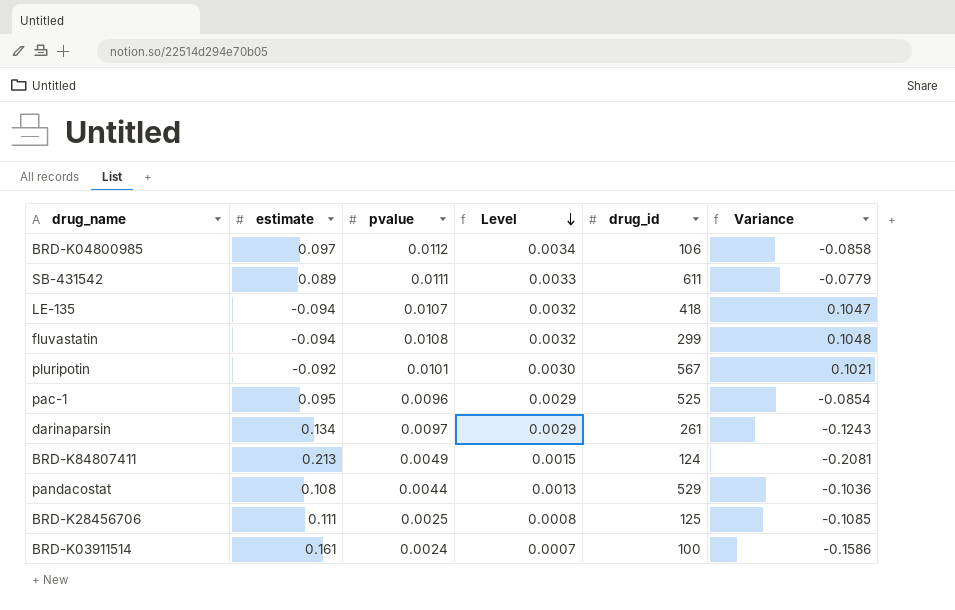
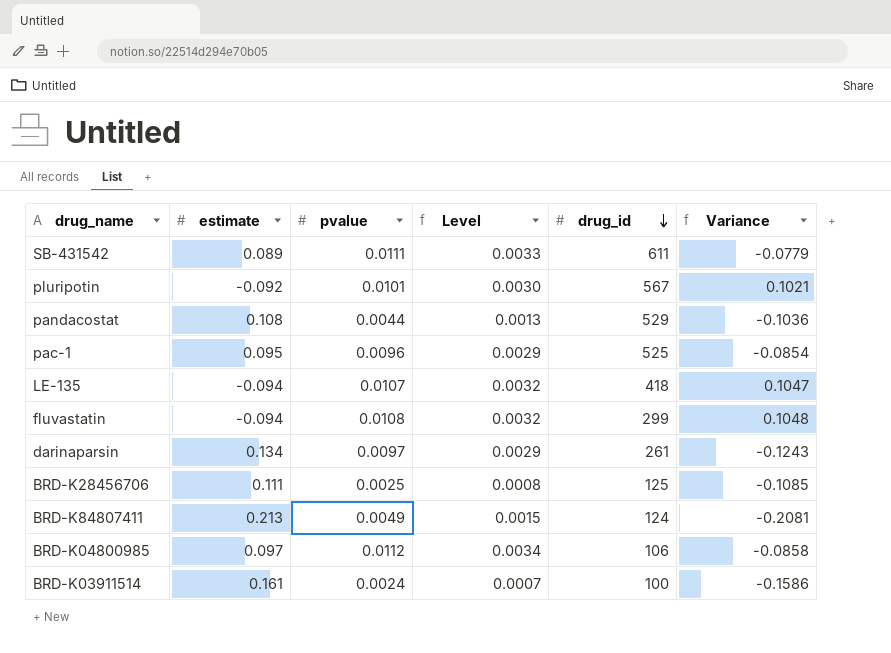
row order: Level descending -> drug_id descending

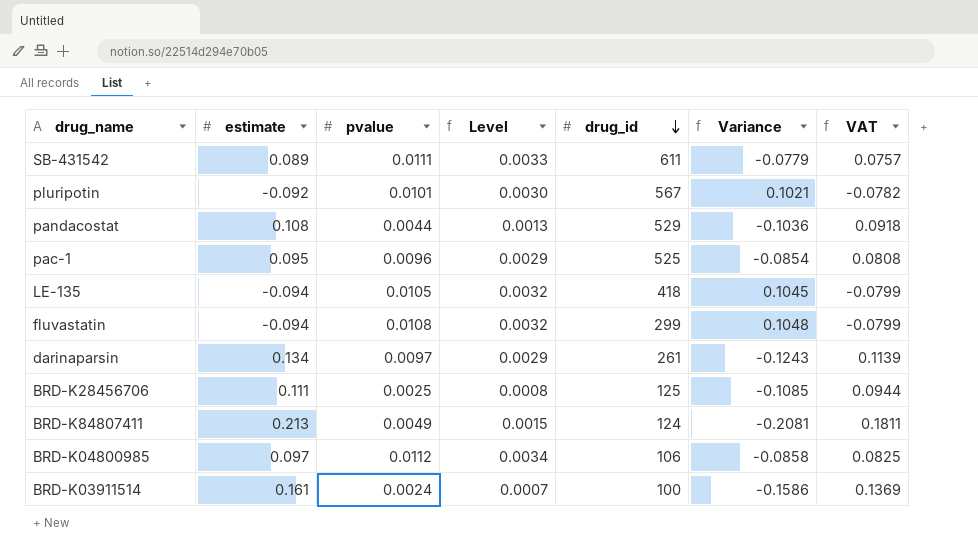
column VAT | formula: none -> [estimate] * 0.85
LE-135 | pvalue: 0.0107 -> 0.0105
LE-135 | Variance: 0.1047 -> 0.1045

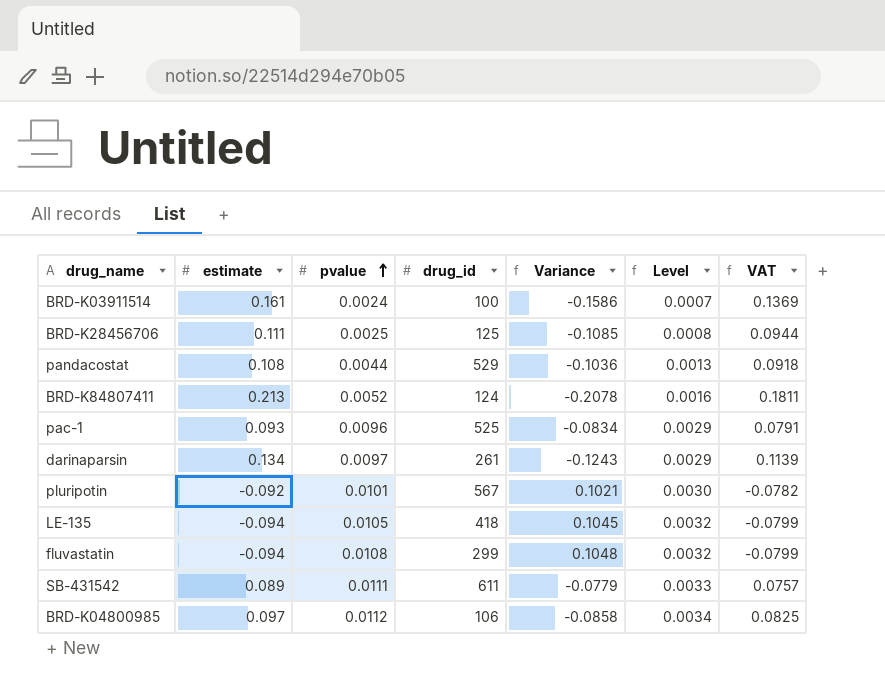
row order: drug_id descending -> pvalue ascending
column Level | position: 4 -> 6
BRD-K84807411 | pvalue: 0.0049 -> 0.0052
BRD-K84807411 | Variance: -0.2081 -> -0.2078
BRD-K84807411 | Level: 0.0015 -> 0.0016
pac-1 | estimate: 0.095 -> 0.093
pac-1 | Variance: -0.0854 -> -0.0834
pac-1 | VAT: 0.0808 -> 0.0791

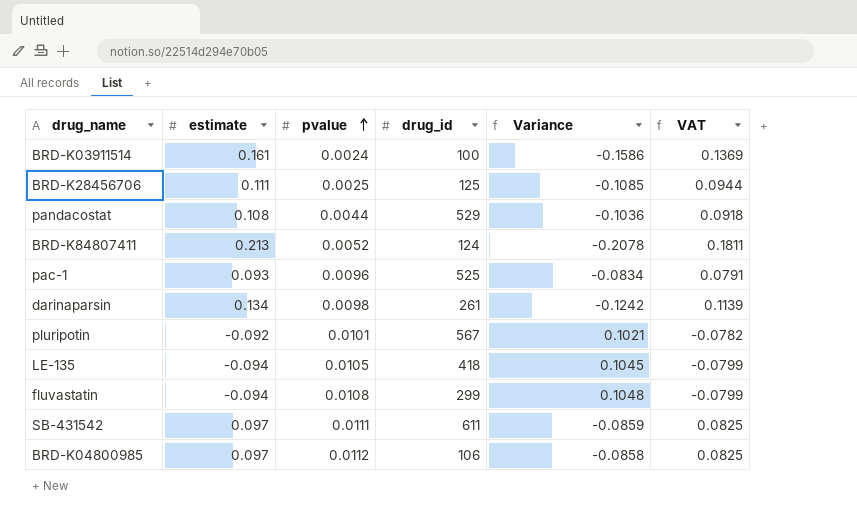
column Level | formula: [pvalue] * 0.3 -> none
darinaparsin | pvalue: 0.0097 -> 0.0098
darinaparsin | Variance: -0.1243 -> -0.1242
SB-431542 | estimate: 0.089 -> 0.097
SB-431542 | Variance: -0.0779 -> -0.0859
SB-431542 | VAT: 0.0757 -> 0.0825

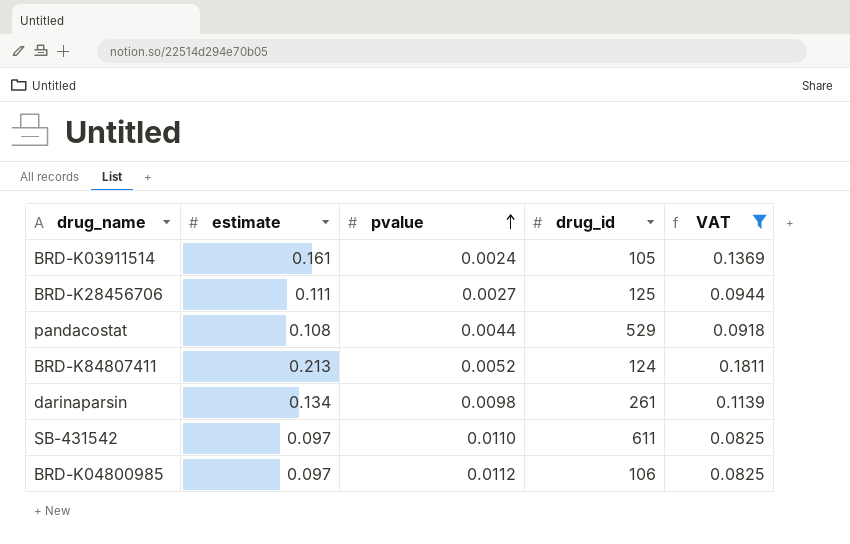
filter: none -> VAT >= 0.0825
column Variance | formula: [pvalue] - [estimate] -> none
BRD-K03911514 | drug_id: 100 -> 105
BRD-K28456706 | pvalue: 0.0025 -> 0.0027
SB-431542 | pvalue: 0.0111 -> 0.0110

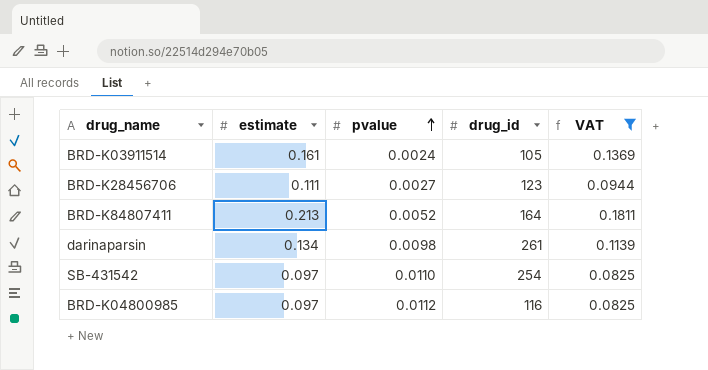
row pandacostat: 0.108 | 0.0044 | 529 | 0.0918 -> none
BRD-K28456706 | drug_id: 125 -> 123
BRD-K84807411 | drug_id: 124 -> 164
SB-431542 | drug_id: 611 -> 254
BRD-K04800985 | drug_id: 106 -> 116

